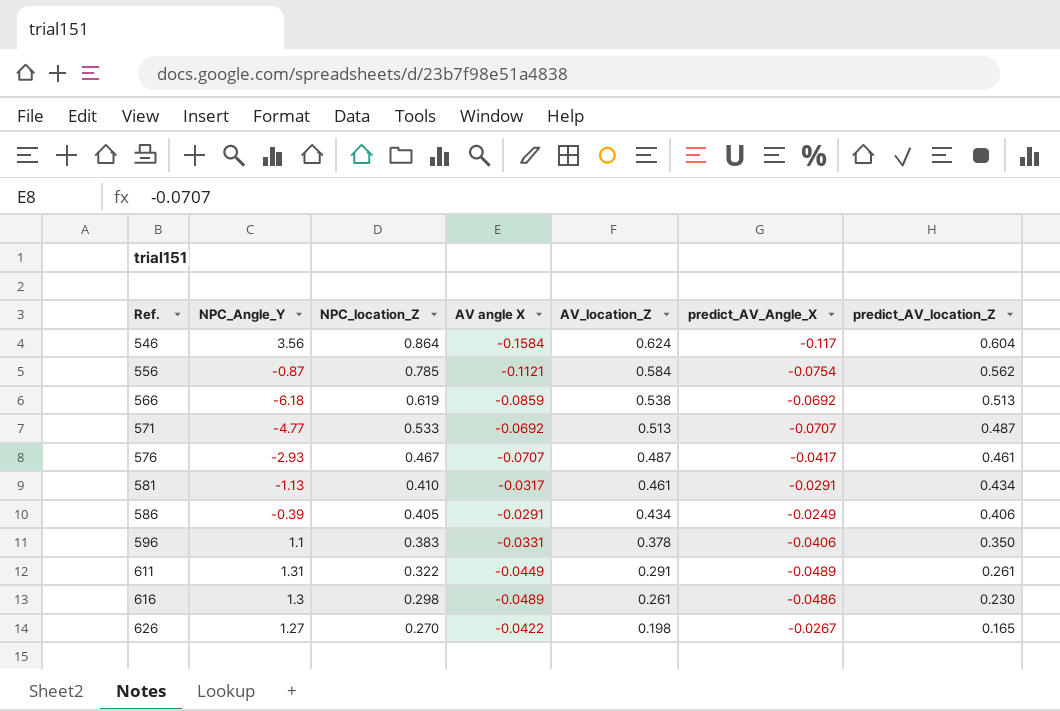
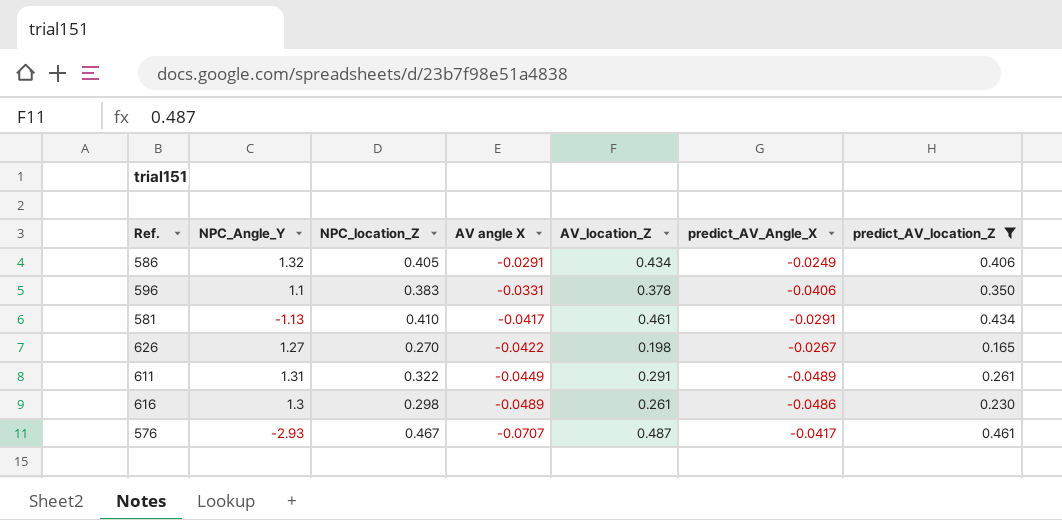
filter: none -> predict_AV_location_Z <= 0.461
row order: Ref. ascending -> AV angle X descending
586 | NPC_Angle_Y: -0.39 -> 1.32
581 | AV angle X: -0.0317 -> -0.0417

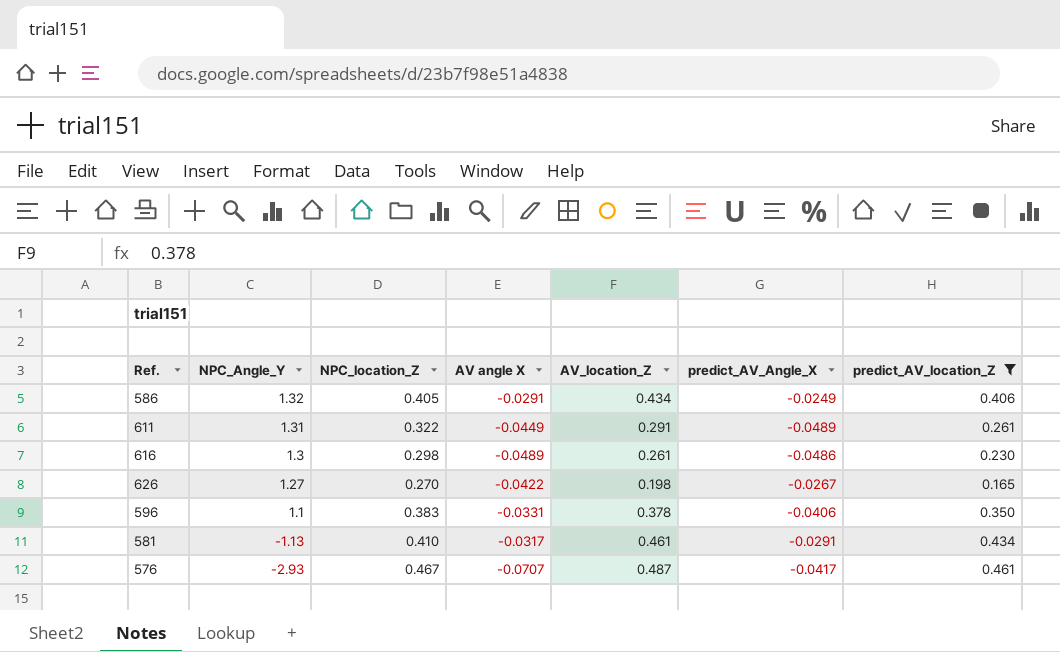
row order: AV angle X descending -> NPC_Angle_Y descending
581 | AV angle X: -0.0417 -> -0.0317

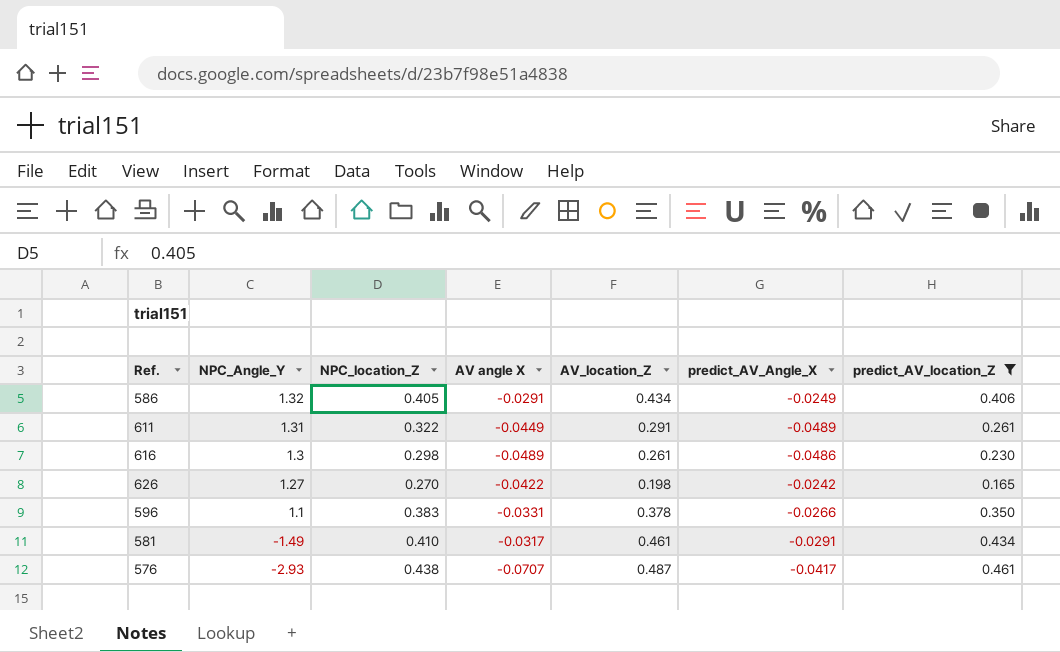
626 | predict_AV_Angle_X: -0.0267 -> -0.0242
596 | predict_AV_Angle_X: -0.0406 -> -0.0266
581 | NPC_Angle_Y: -1.13 -> -1.49
576 | NPC_location_Z: 0.467 -> 0.438

